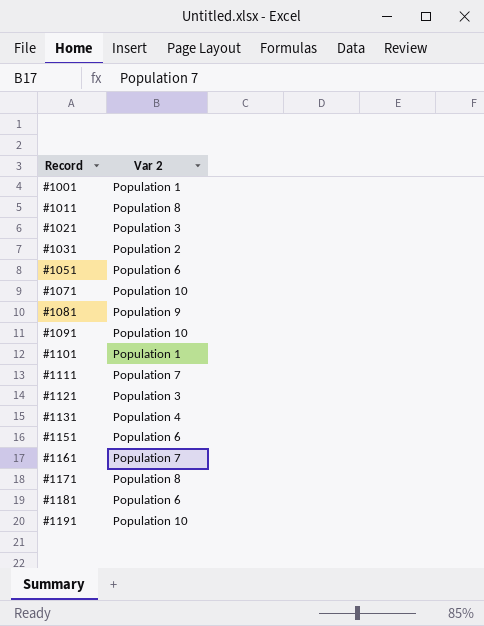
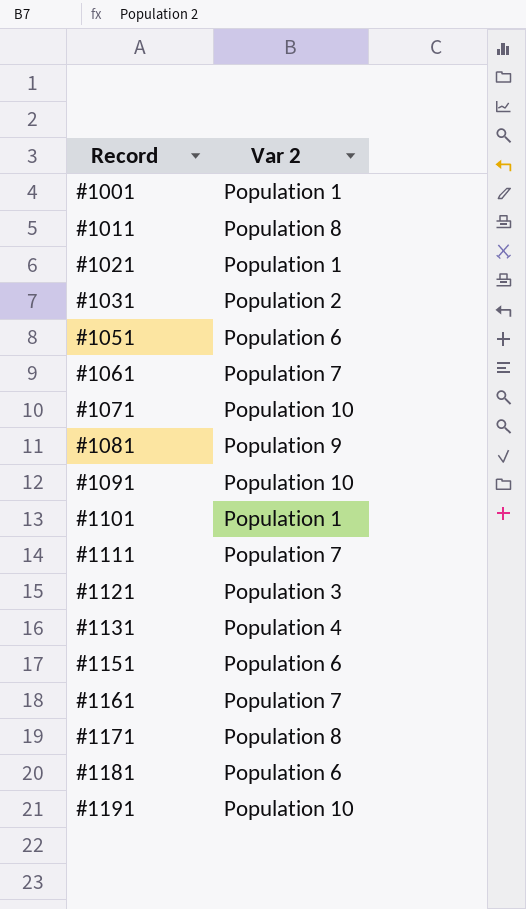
#1021 | Var 2: Population 3 -> Population 1
row #1061: none -> Population 7

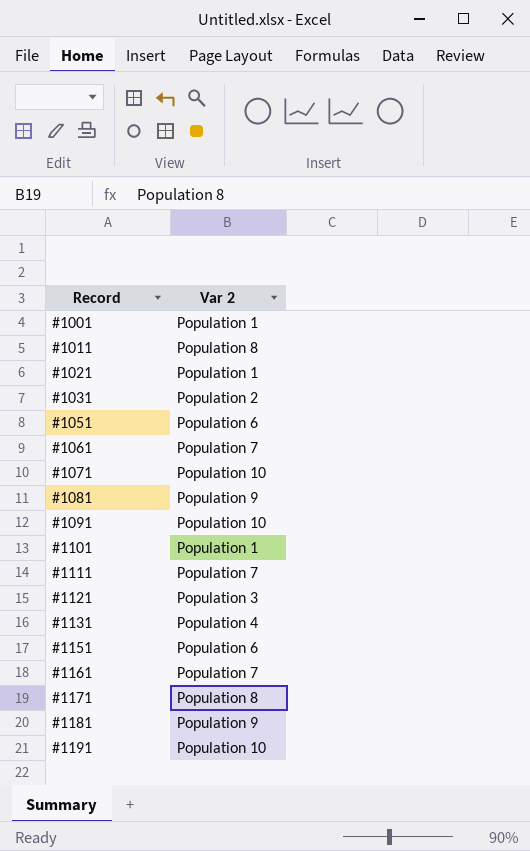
#1181 | Var 2: Population 6 -> Population 9

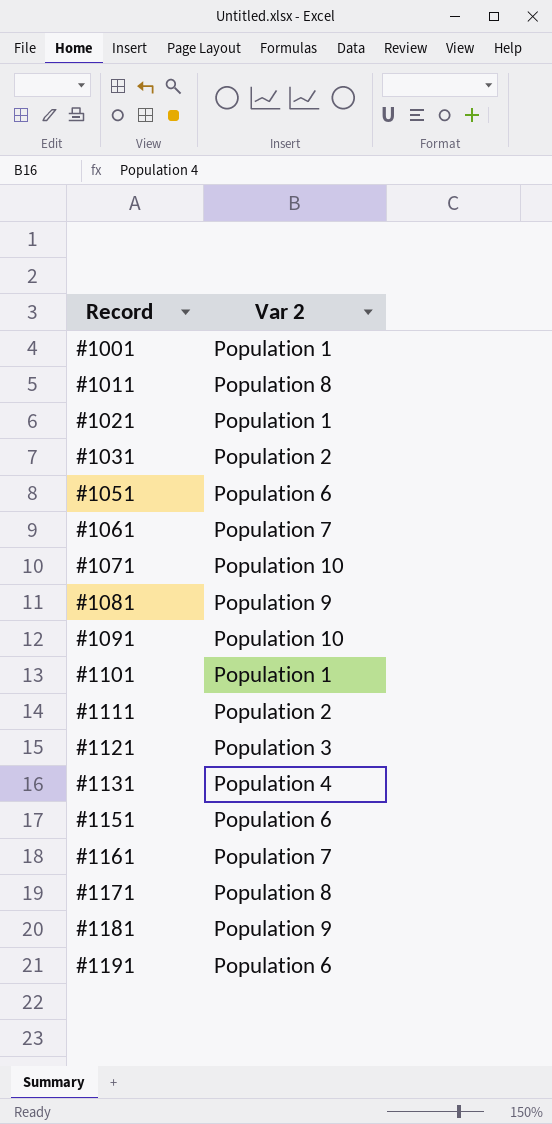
#1111 | Var 2: Population 7 -> Population 2
#1191 | Var 2: Population 10 -> Population 6

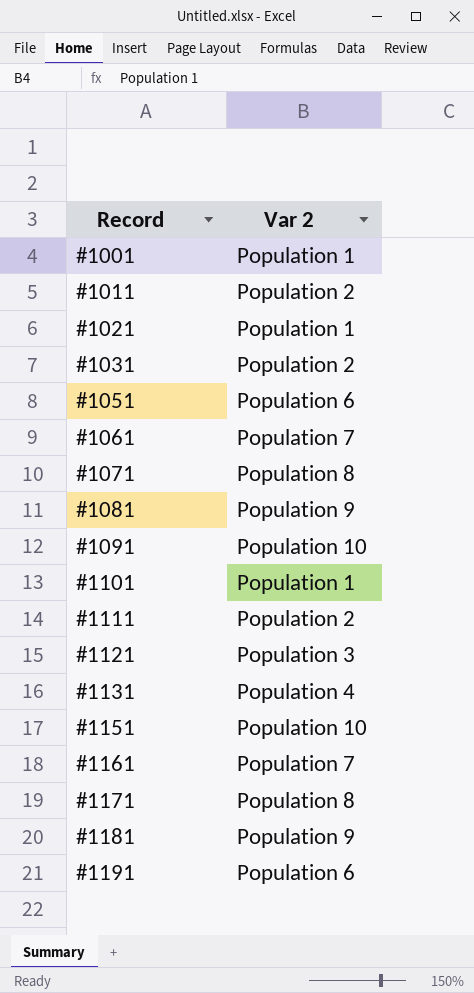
#1011 | Var 2: Population 8 -> Population 2
#1071 | Var 2: Population 10 -> Population 8
#1151 | Var 2: Population 6 -> Population 10

